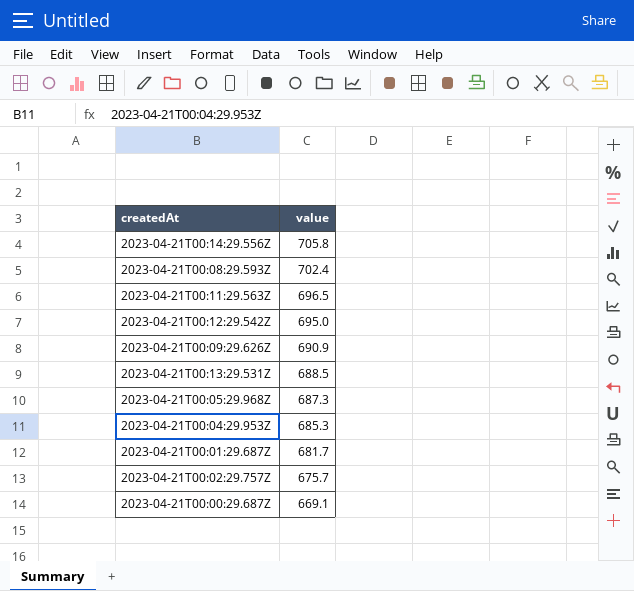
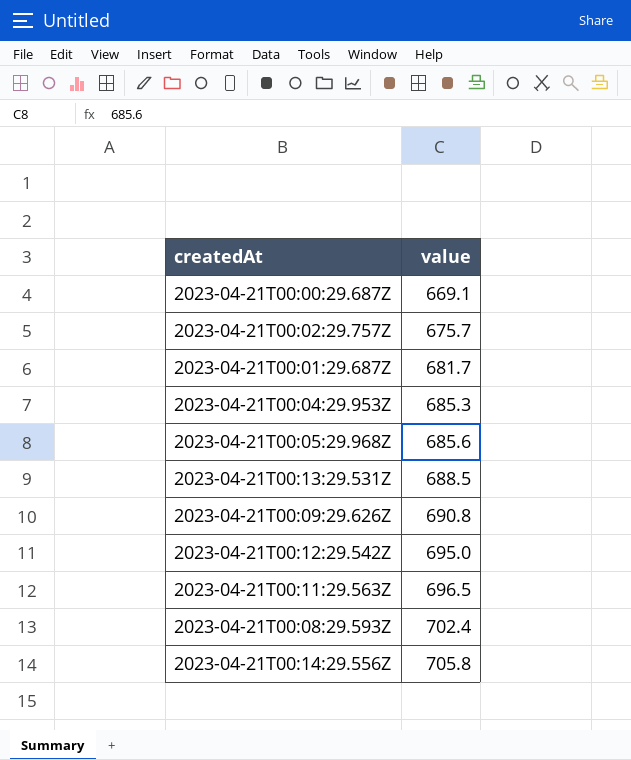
row order: value descending -> value ascending
2023-04-21T00:05:29.968Z | value: 687.3 -> 685.6
2023-04-21T00:09:29.626Z | value: 690.9 -> 690.8

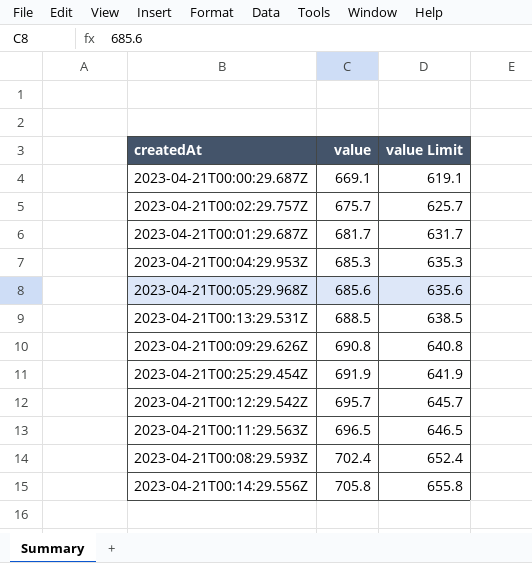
column value Limit | formula: none -> [value] - 50
row 2023-04-21T00:25:29.454Z: none -> 691.9 | 641.9
2023-04-21T00:12:29.542Z | value: 695.0 -> 695.7

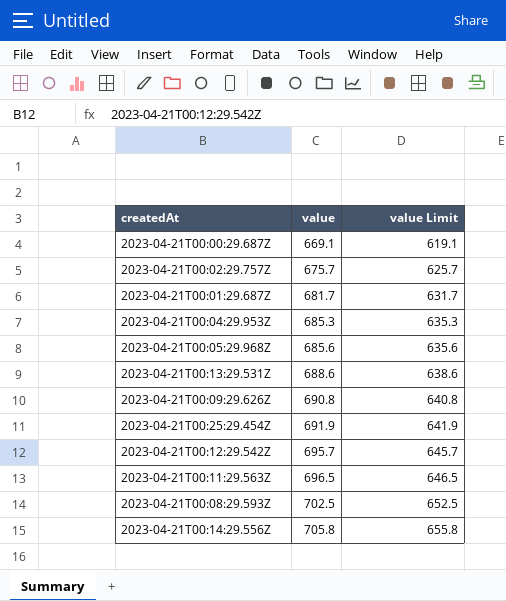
2023-04-21T00:13:29.531Z | value: 688.5 -> 688.6
2023-04-21T00:13:29.531Z | value Limit: 638.5 -> 638.6
2023-04-21T00:08:29.593Z | value: 702.4 -> 702.5
2023-04-21T00:08:29.593Z | value Limit: 652.4 -> 652.5

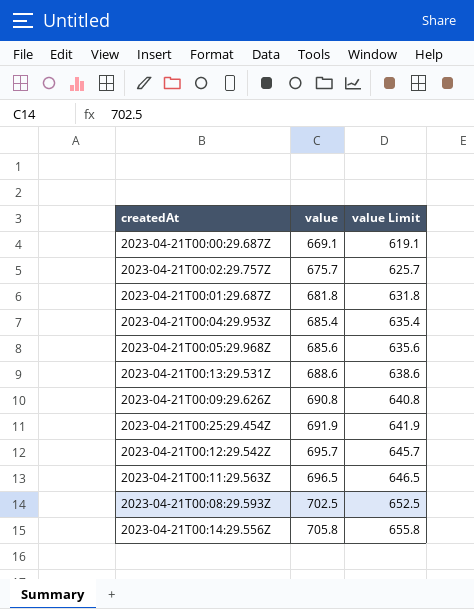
2023-04-21T00:01:29.687Z | value: 681.7 -> 681.8
2023-04-21T00:01:29.687Z | value Limit: 631.7 -> 631.8
2023-04-21T00:04:29.953Z | value: 685.3 -> 685.4
2023-04-21T00:04:29.953Z | value Limit: 635.3 -> 635.4

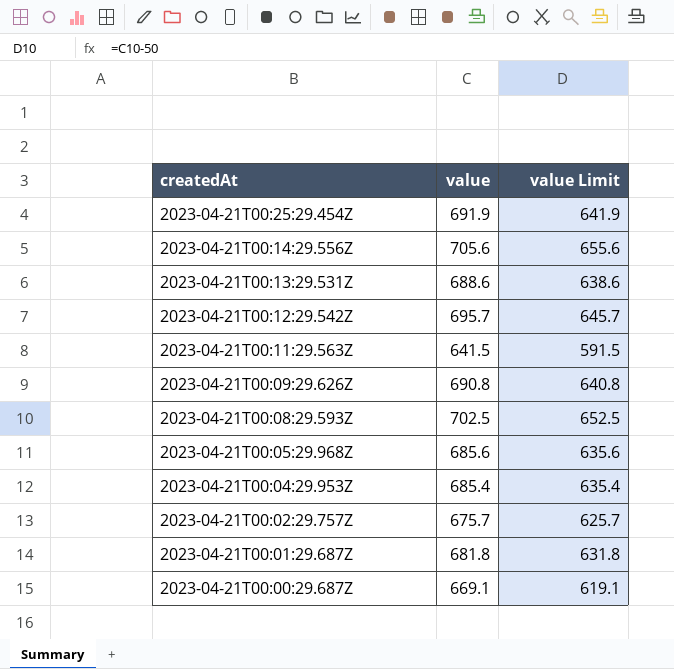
row order: value ascending -> createdAt descending
2023-04-21T00:14:29.556Z | value: 705.8 -> 705.6
2023-04-21T00:14:29.556Z | value Limit: 655.8 -> 655.6
2023-04-21T00:11:29.563Z | value: 696.5 -> 641.5
2023-04-21T00:11:29.563Z | value Limit: 646.5 -> 591.5

